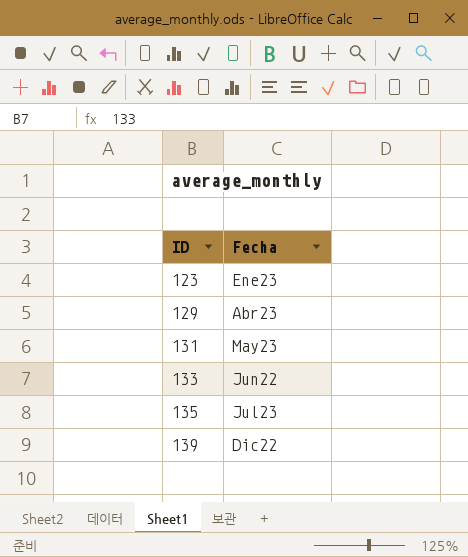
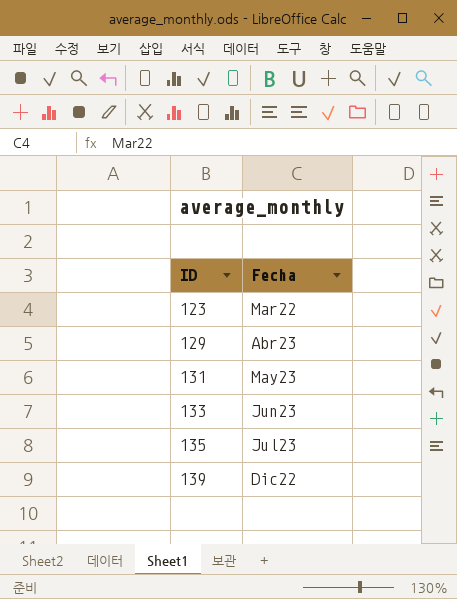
123 | Fecha: Ene23 -> Mar22
133 | Fecha: Jun22 -> Jun23

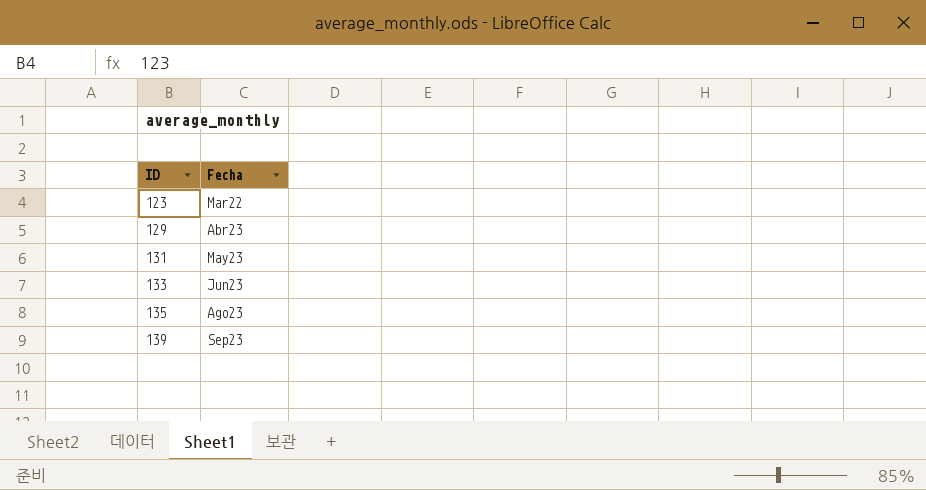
135 | Fecha: Jul23 -> Ago23
139 | Fecha: Dic22 -> Sep23

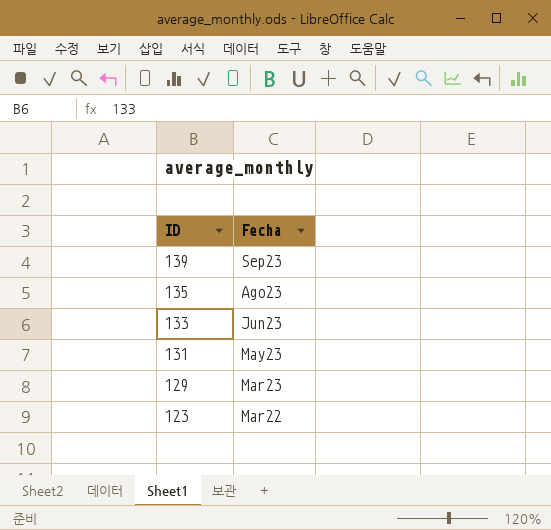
row order: ID ascending -> ID descending
129 | Fecha: Abr23 -> Mar23

